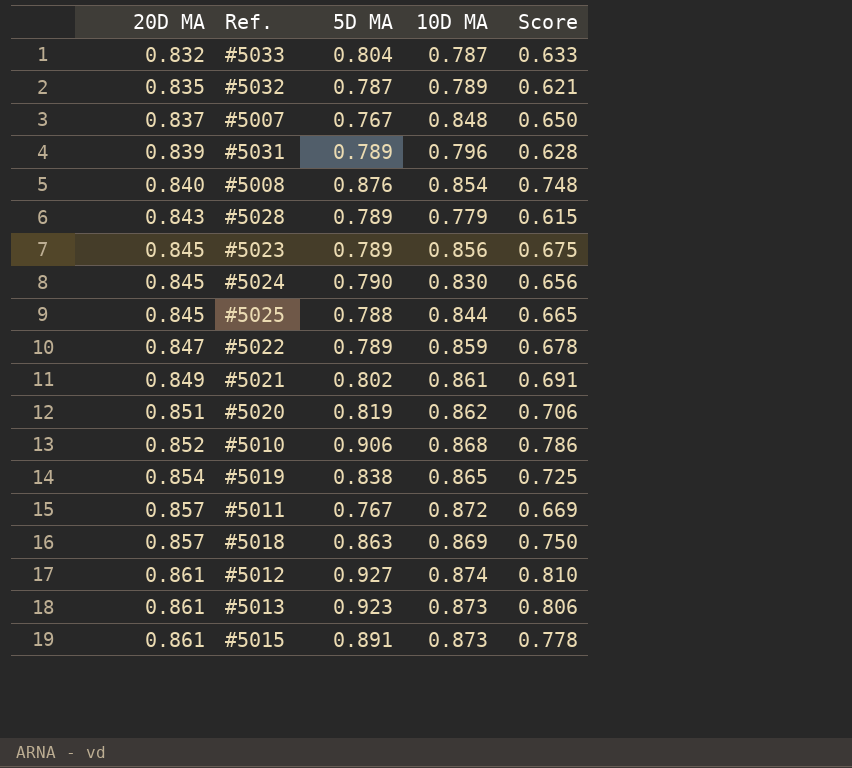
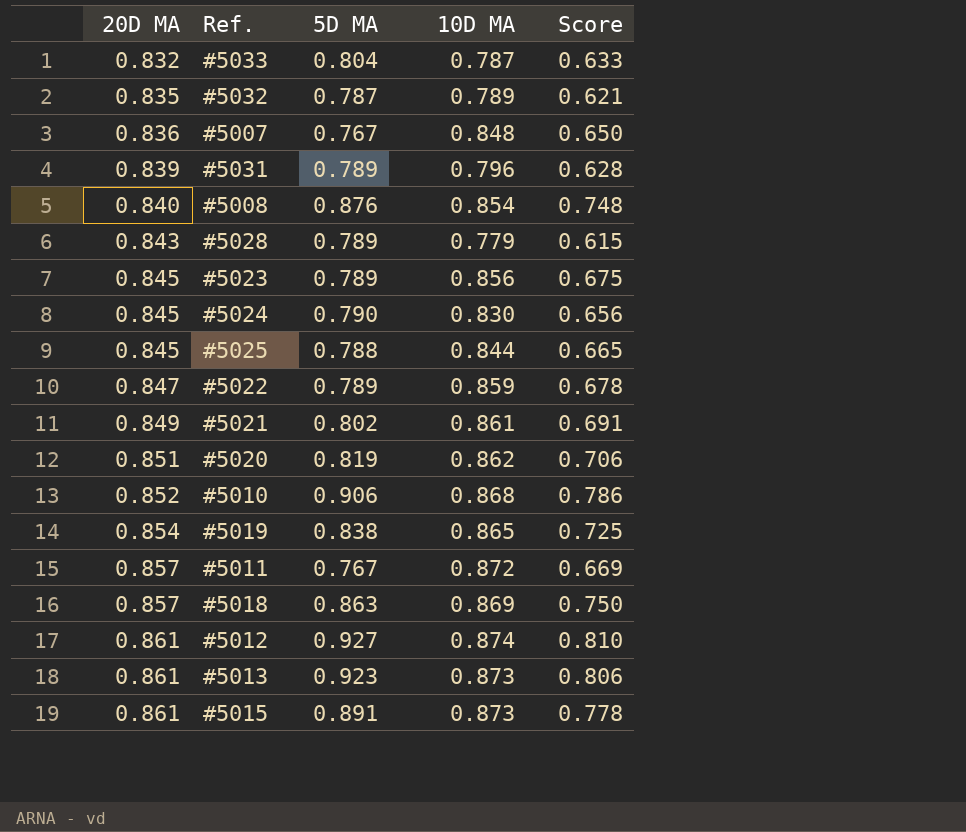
#5007 | 20D MA: 0.837 -> 0.836

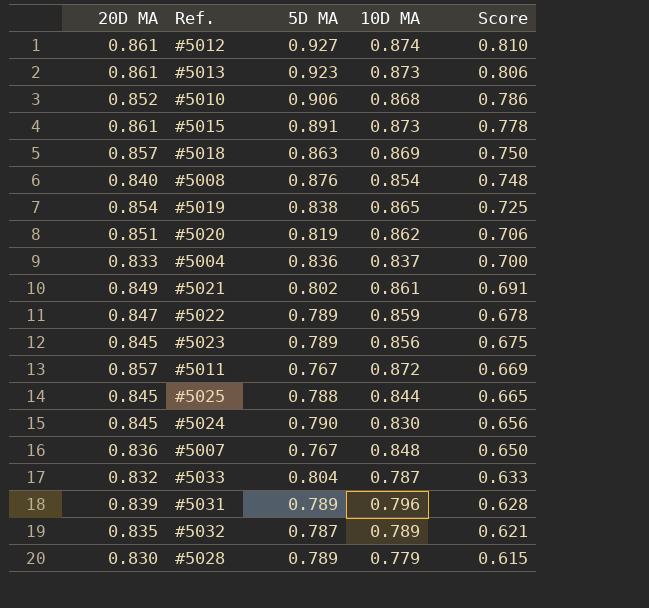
row order: 20D MA ascending -> Score descending
row #5004: none -> 0.833 | 0.836 | 0.837 | 0.700
#5028 | 20D MA: 0.843 -> 0.830

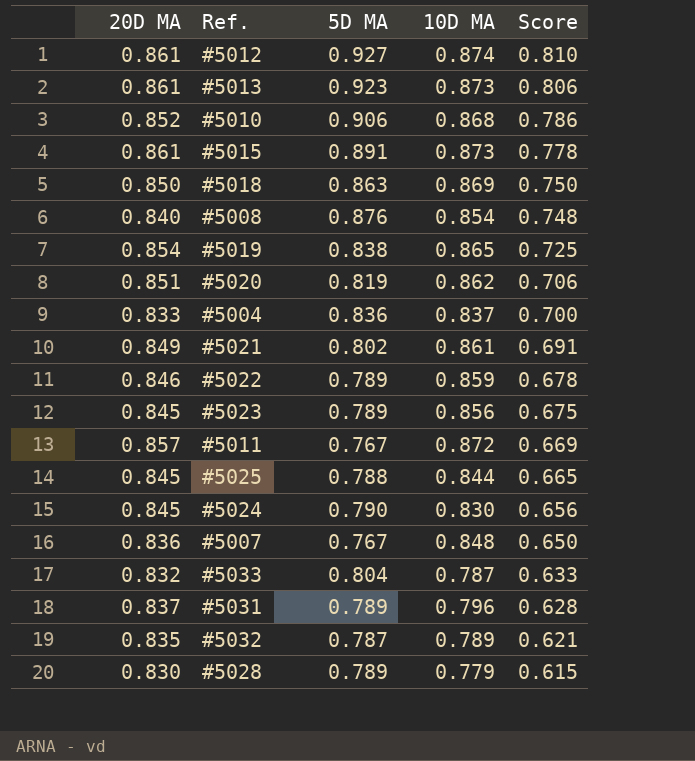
#5018 | 20D MA: 0.857 -> 0.850
#5022 | 20D MA: 0.847 -> 0.846
#5031 | 20D MA: 0.839 -> 0.837

